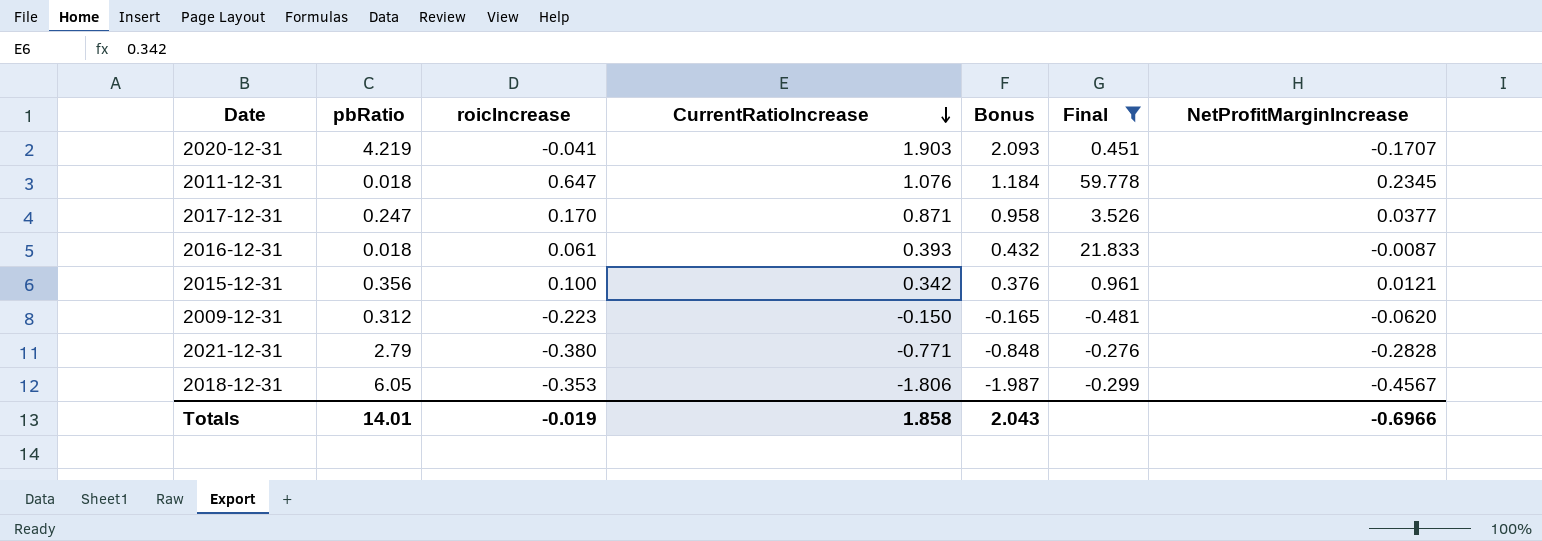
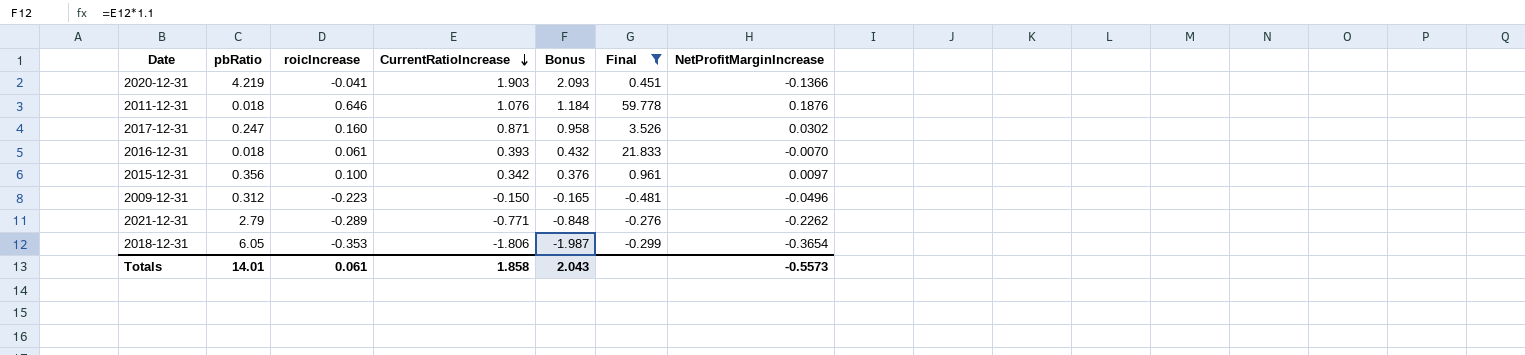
2020-12-31 | NetProfitMarginIncrease: -0.1707 -> -0.1366
2011-12-31 | roicIncrease: 0.647 -> 0.646
2011-12-31 | NetProfitMarginIncrease: 0.2345 -> 0.1876
2017-12-31 | roicIncrease: 0.170 -> 0.160
2017-12-31 | NetProfitMarginIncrease: 0.0377 -> 0.0302
2016-12-31 | NetProfitMarginIncrease: -0.0087 -> -0.0070
2015-12-31 | NetProfitMarginIncrease: 0.0121 -> 0.0097
2009-12-31 | NetProfitMarginIncrease: -0.0620 -> -0.0496
2021-12-31 | roicIncrease: -0.380 -> -0.289
2021-12-31 | NetProfitMarginIncrease: -0.2828 -> -0.2262
2018-12-31 | NetProfitMarginIncrease: -0.4567 -> -0.3654
Totals | roicIncrease: -0.019 -> 0.061
Totals | NetProfitMarginIncrease: -0.6966 -> -0.5573

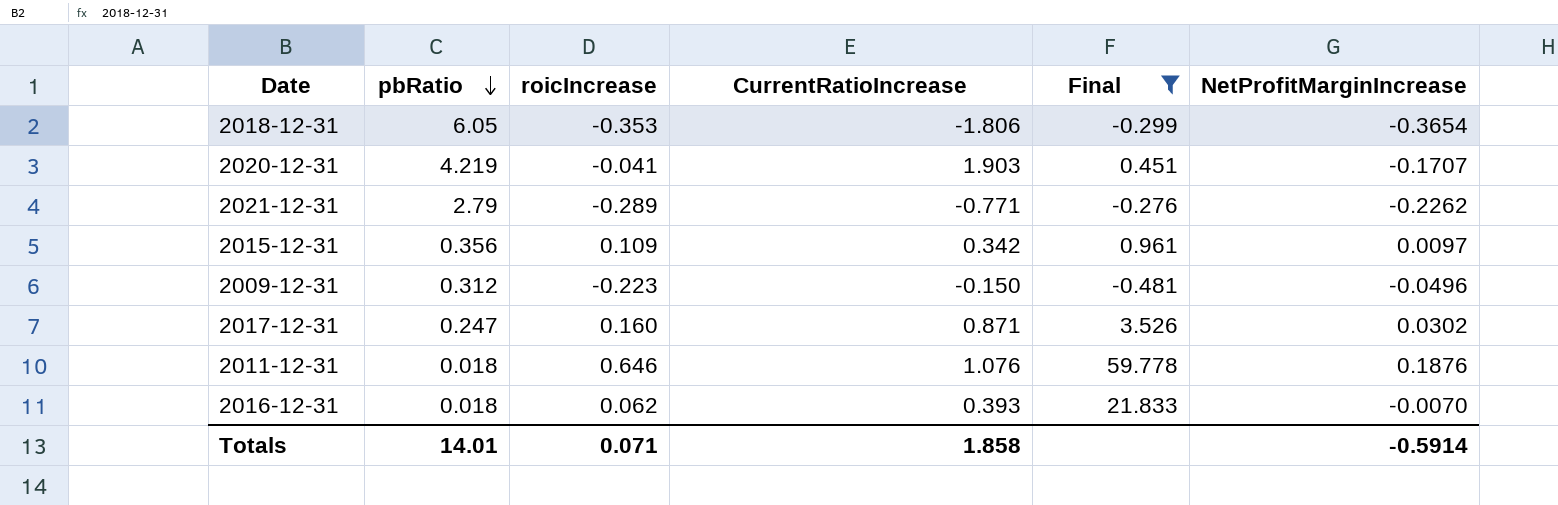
row order: CurrentRatioIncrease descending -> pbRatio descending
column Bonus | formula: [CurrentRatioIncrease] * 1.1 -> none
2020-12-31 | NetProfitMarginIncrease: -0.1366 -> -0.1707
2015-12-31 | roicIncrease: 0.100 -> 0.109
2016-12-31 | roicIncrease: 0.061 -> 0.062
Totals | roicIncrease: 0.061 -> 0.071
Totals | NetProfitMarginIncrease: -0.5573 -> -0.5914

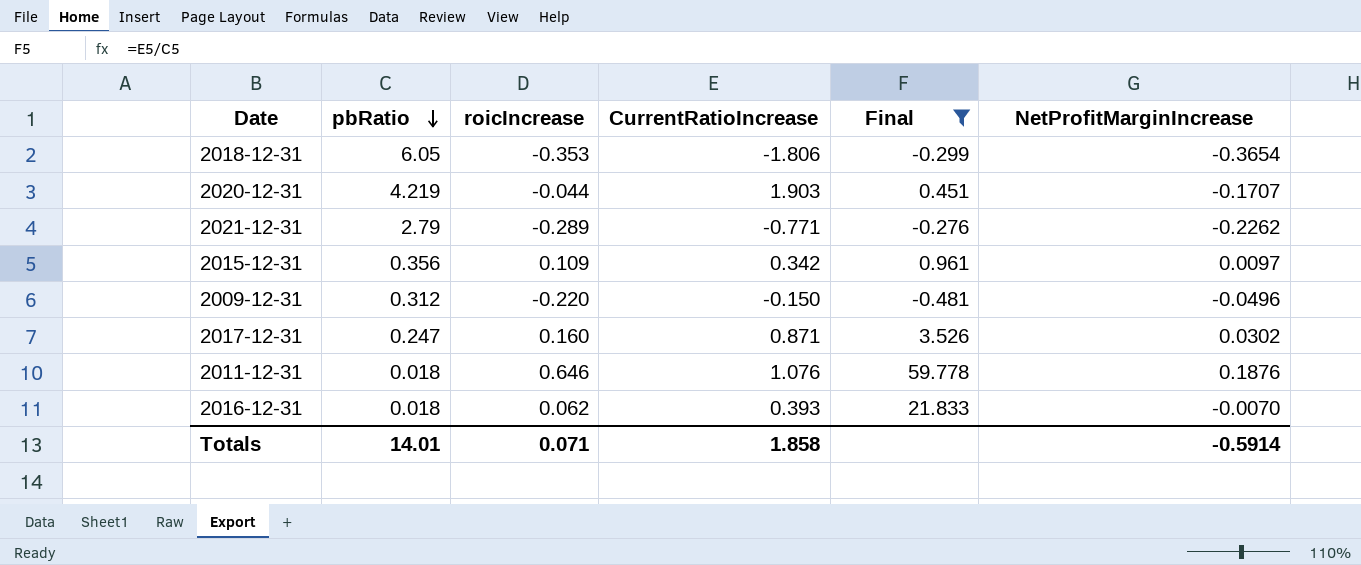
2020-12-31 | roicIncrease: -0.041 -> -0.044
2009-12-31 | roicIncrease: -0.223 -> -0.220

